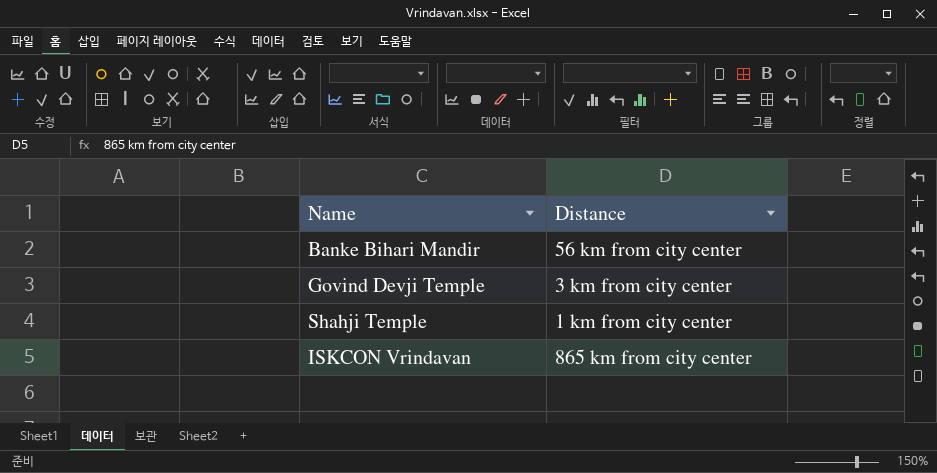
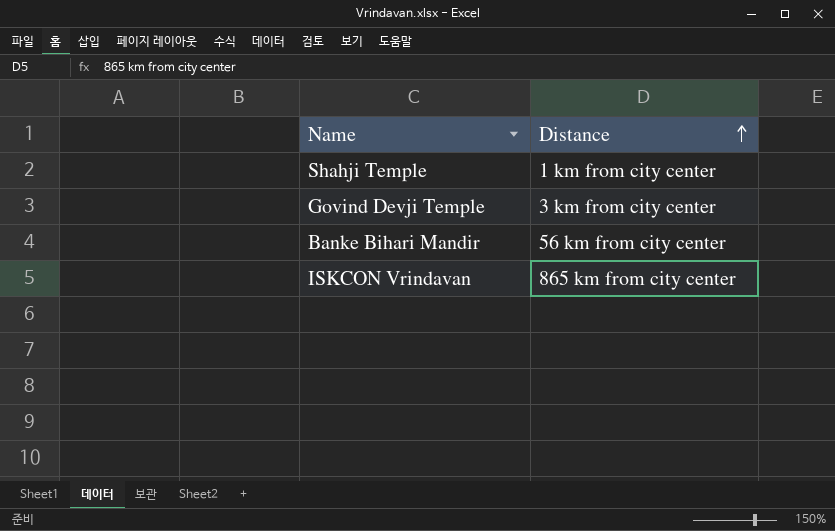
row order: none -> Distance ascending

